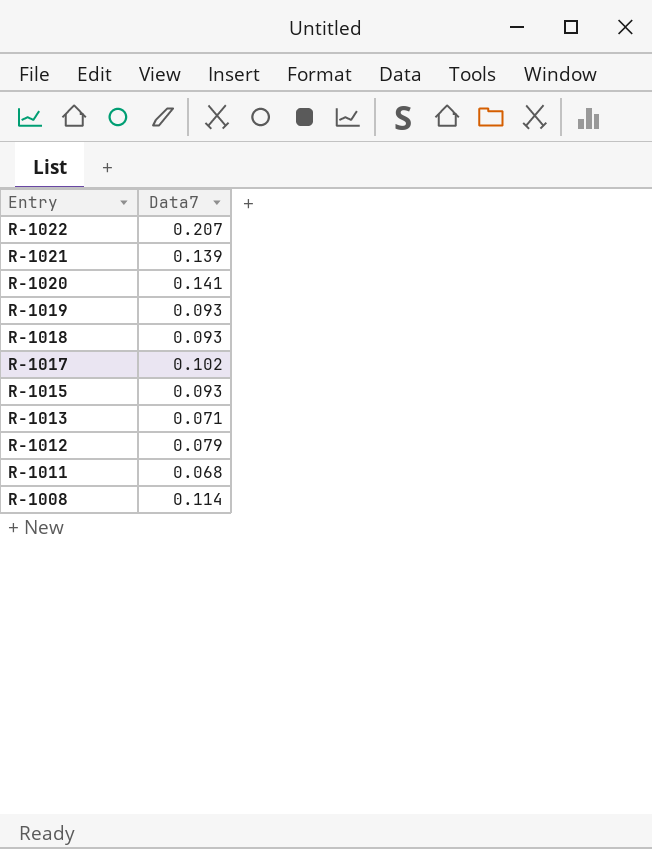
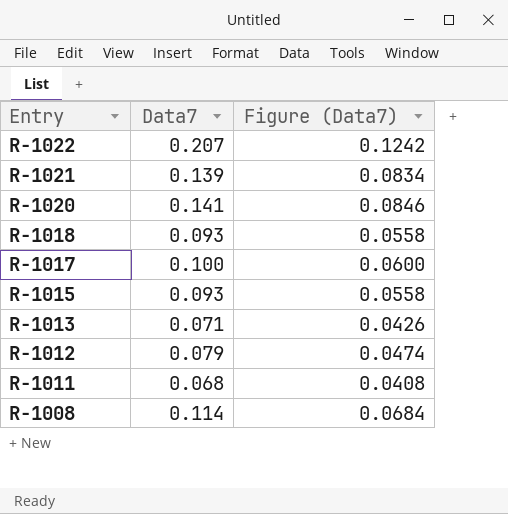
column Figure (Data7) | formula: none -> [Data7] * 0.6
row R-1019: 0.093 -> none
R-1017 | Data7: 0.102 -> 0.100

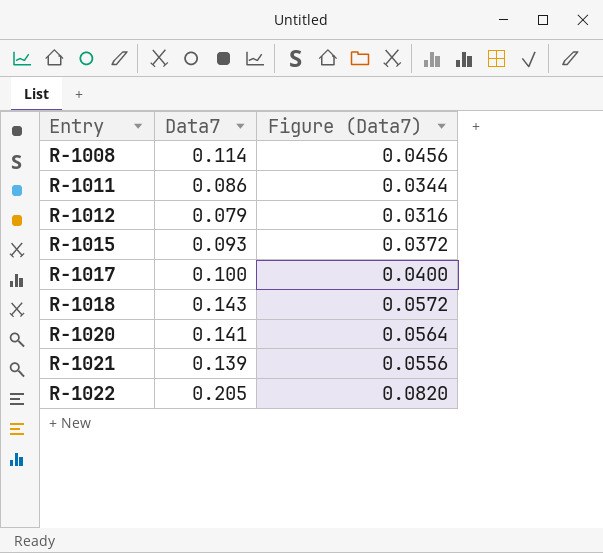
row order: Entry descending -> Entry ascending
column Figure (Data7) | formula: [Data7] * 0.6 -> [Data7] * 0.4
row R-1013: 0.071 | 0.0426 -> none
R-1011 | Data7: 0.068 -> 0.086
R-1018 | Data7: 0.093 -> 0.143
R-1022 | Data7: 0.207 -> 0.205

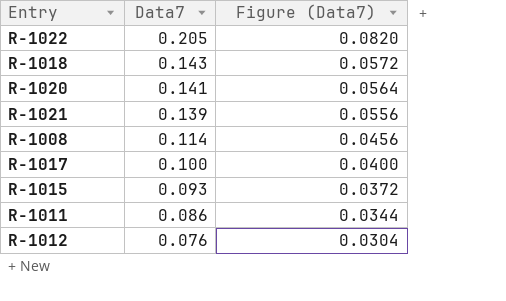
row order: Entry ascending -> Data7 descending
R-1012 | Data7: 0.079 -> 0.076
R-1012 | Figure (Data7): 0.0316 -> 0.0304

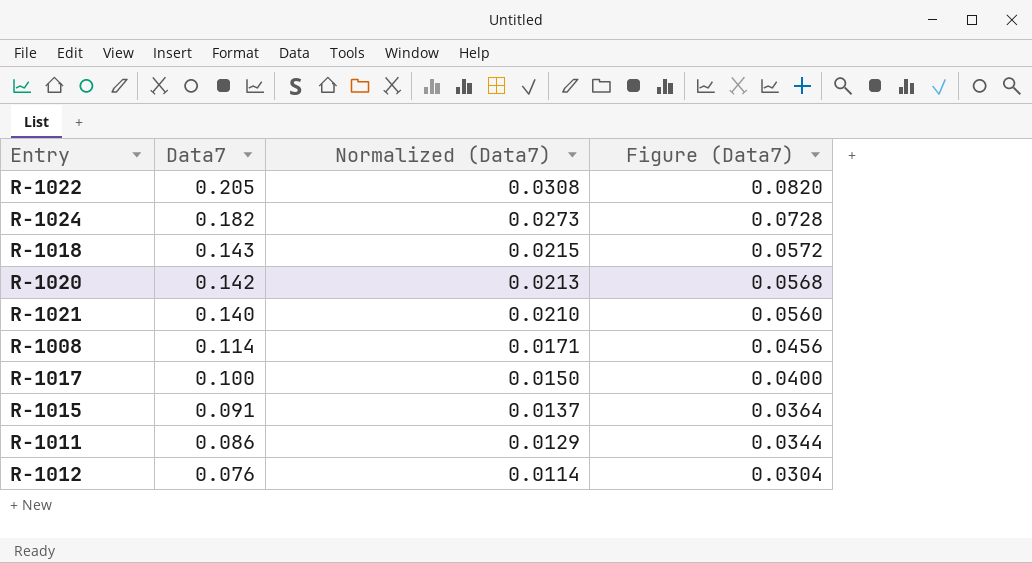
column Normalized (Data7) | formula: none -> [Data7] * 0.15
row R-1024: none -> 0.182 | 0.0273 | 0.0728
R-1020 | Data7: 0.141 -> 0.142
R-1020 | Figure (Data7): 0.0564 -> 0.0568
R-1021 | Data7: 0.139 -> 0.140
R-1021 | Figure (Data7): 0.0556 -> 0.0560
R-1015 | Data7: 0.093 -> 0.091
R-1015 | Figure (Data7): 0.0372 -> 0.0364

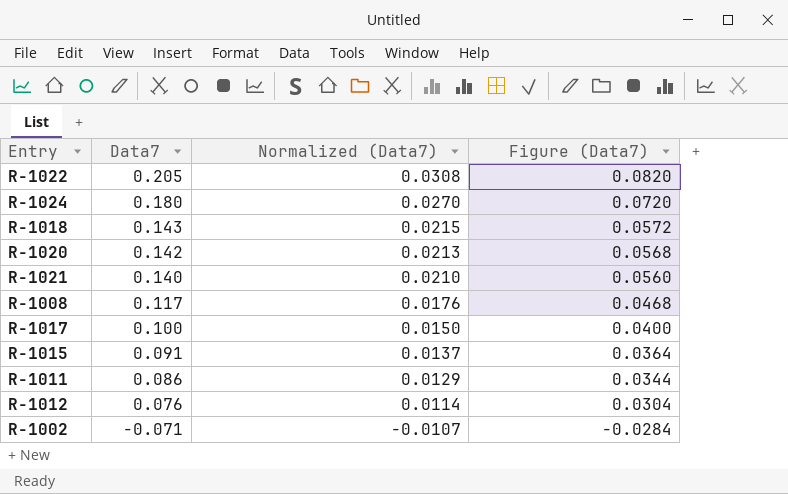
R-1024 | Data7: 0.182 -> 0.180
R-1024 | Normalized (Data7): 0.0273 -> 0.0270
R-1024 | Figure (Data7): 0.0728 -> 0.0720
R-1008 | Data7: 0.114 -> 0.117
R-1008 | Normalized (Data7): 0.0171 -> 0.0176
R-1008 | Figure (Data7): 0.0456 -> 0.0468
row R-1002: none -> -0.071 | -0.0107 | -0.0284

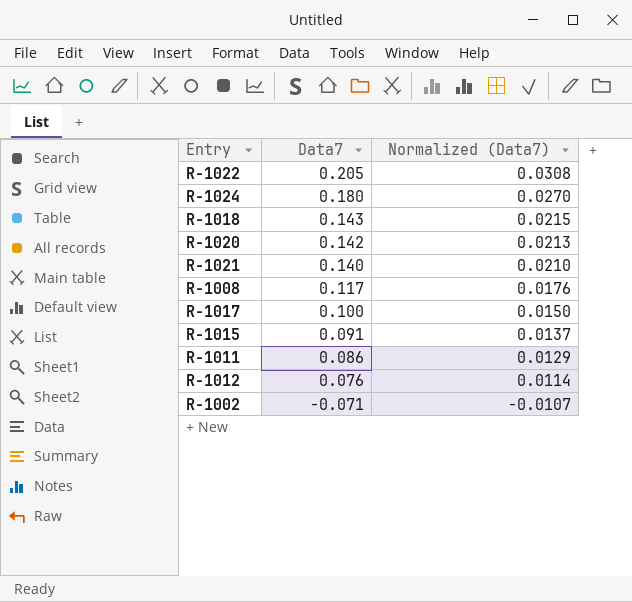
column Figure (Data7) | formula: [Data7] * 0.4 -> none

